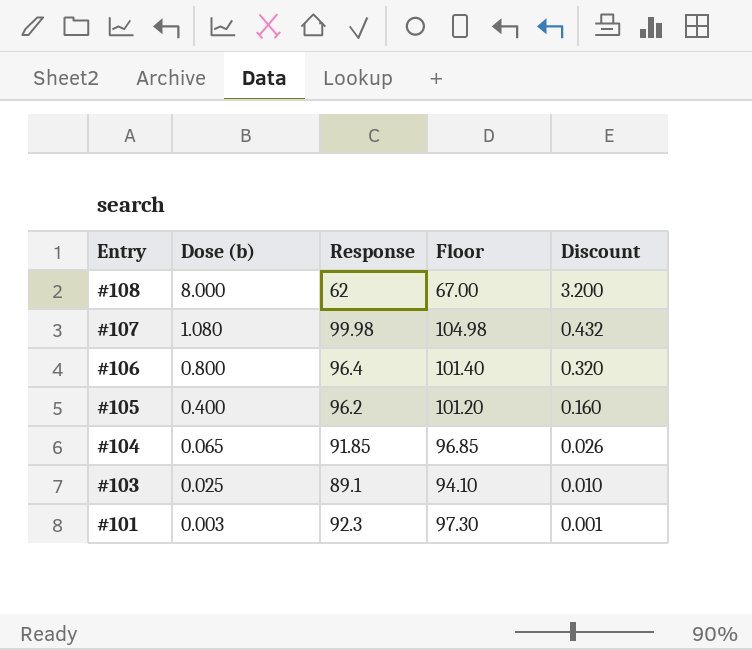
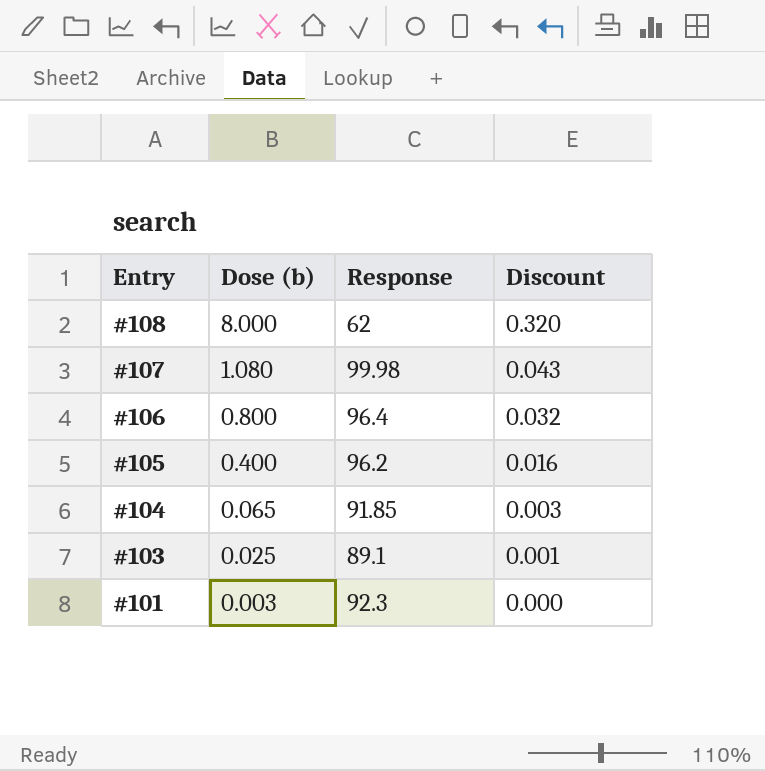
column Floor | formula: [Response] + 5 -> none
column Discount | formula: [Dose (b)] * 0.4 -> [Dose (b)] * 0.04

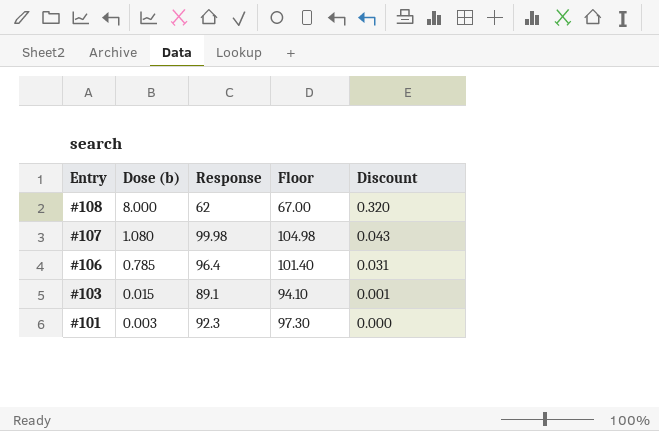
column Floor | formula: none -> [Response] + 5
row #105: 0.400 | 96.2 | 0.016 -> none
row #104: 0.065 | 91.85 | 0.003 -> none
#106 | Dose (b): 0.800 -> 0.785
#106 | Discount: 0.032 -> 0.031
#103 | Dose (b): 0.025 -> 0.015

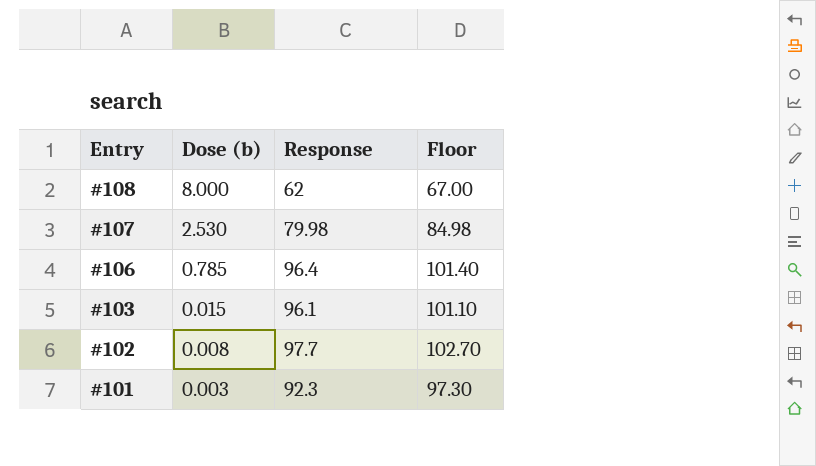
column Discount | formula: [Dose (b)] * 0.04 -> none
#107 | Dose (b): 1.080 -> 2.530
#107 | Response: 99.98 -> 79.98
#107 | Floor: 104.98 -> 84.98
#103 | Response: 89.1 -> 96.1
#103 | Floor: 94.10 -> 101.10
row #102: none -> 0.008 | 97.7 | 102.70

